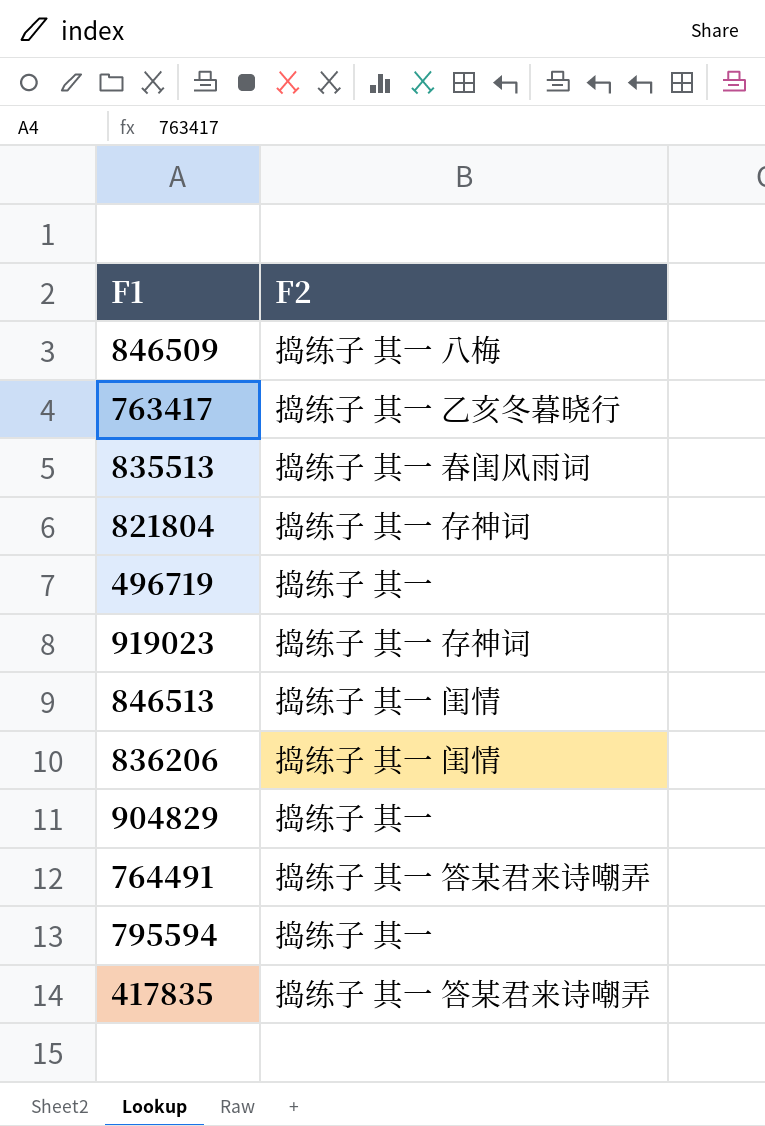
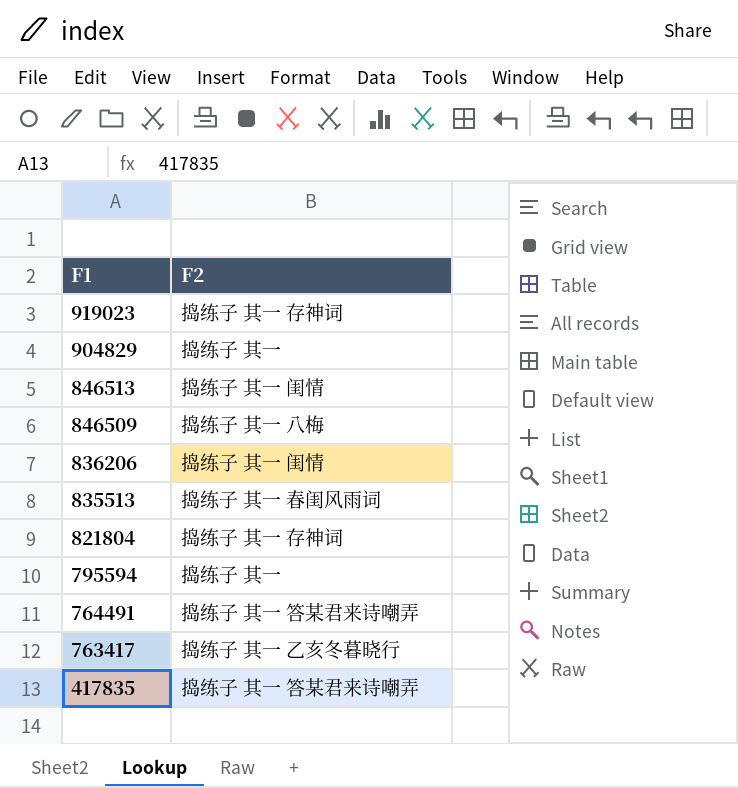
row order: none -> F1 descending
row 496719: 捣练子 其一 -> none

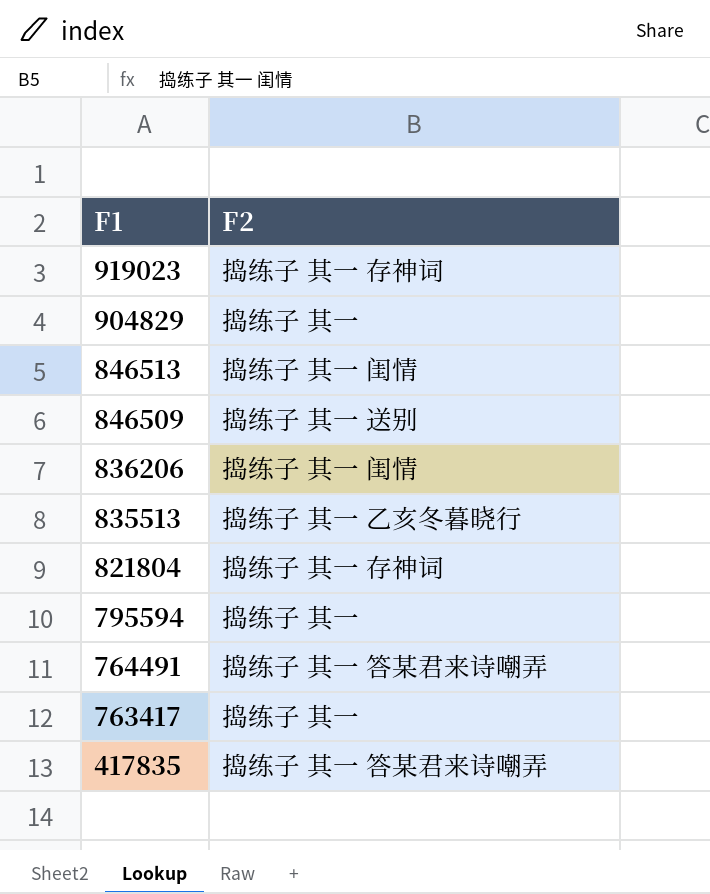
846509 | F2: 捣练子 其一 八梅 -> 捣练子 其一 送别
835513 | F2: 捣练子 其一 春闺风雨词 -> 捣练子 其一 乙亥冬暮晓行
763417 | F2: 捣练子 其一 乙亥冬暮晓行 -> 捣练子 其一

